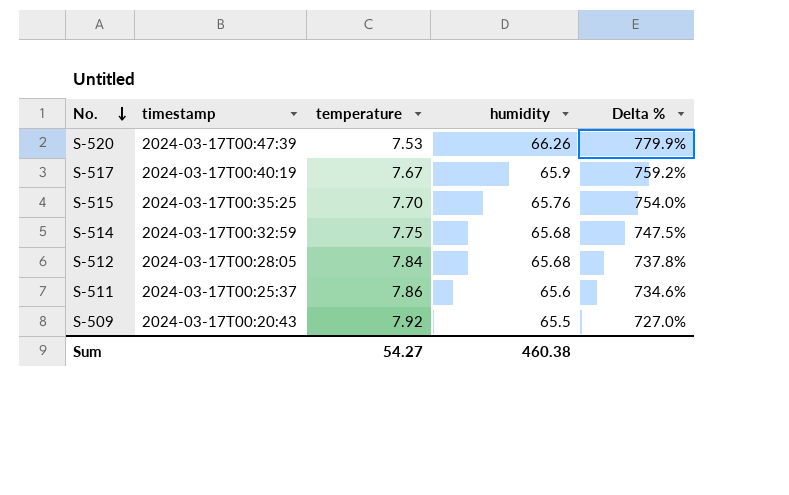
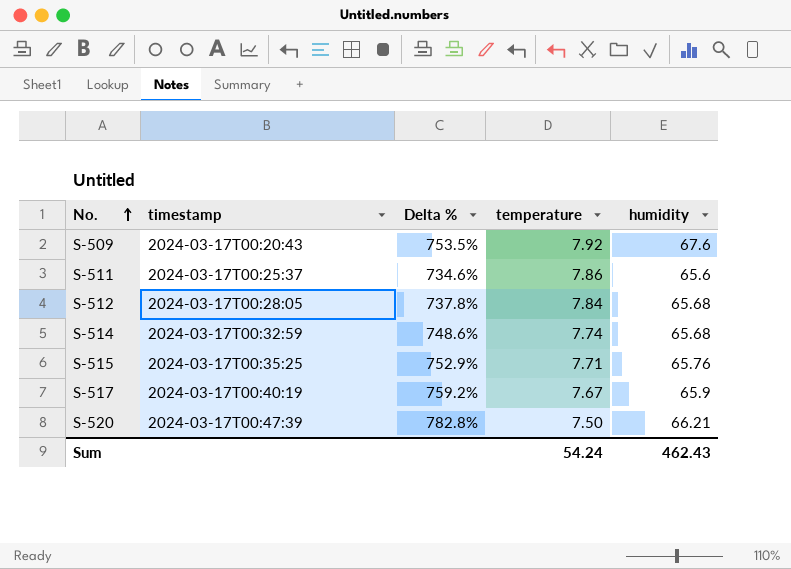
row order: No. descending -> No. ascending
column Delta % | position: 5 -> 3
S-509 | Delta %: 727.0% -> 753.5%
S-509 | humidity: 65.5 -> 67.6
S-514 | Delta %: 747.5% -> 748.6%
S-514 | temperature: 7.75 -> 7.74
S-515 | Delta %: 754.0% -> 752.9%
S-515 | temperature: 7.70 -> 7.71
S-520 | Delta %: 779.9% -> 782.8%
S-520 | temperature: 7.53 -> 7.50
S-520 | humidity: 66.26 -> 66.21
Sum | temperature: 54.27 -> 54.24
Sum | humidity: 460.38 -> 462.43

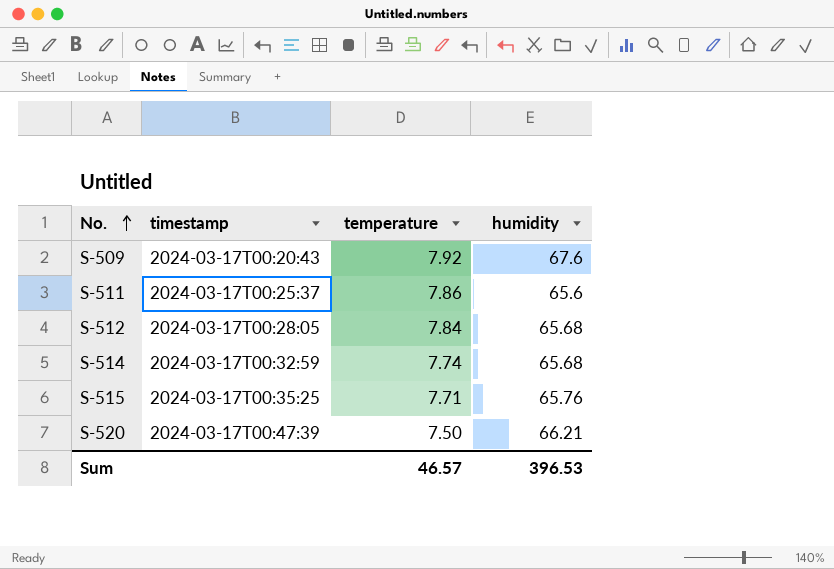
column Delta % | formula: ([humidity] - [temperature]) / [temperature] -> none
row S-517: 2024-03-17T00:40:19 | 759.2% | 7.67 | 65.9 -> none
Sum | temperature: 54.24 -> 46.57
Sum | humidity: 462.43 -> 396.53

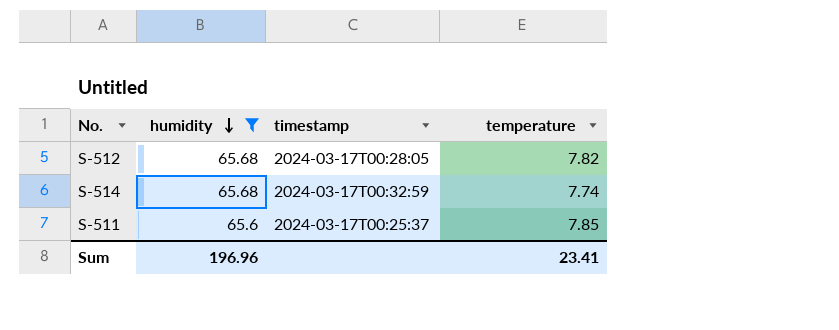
filter: none -> humidity <= 65.68
row order: No. ascending -> humidity descending
column humidity | position: 4 -> 2
S-512 | temperature: 7.84 -> 7.82
S-511 | temperature: 7.86 -> 7.85
Sum | humidity: 396.53 -> 196.96
Sum | temperature: 46.57 -> 23.41

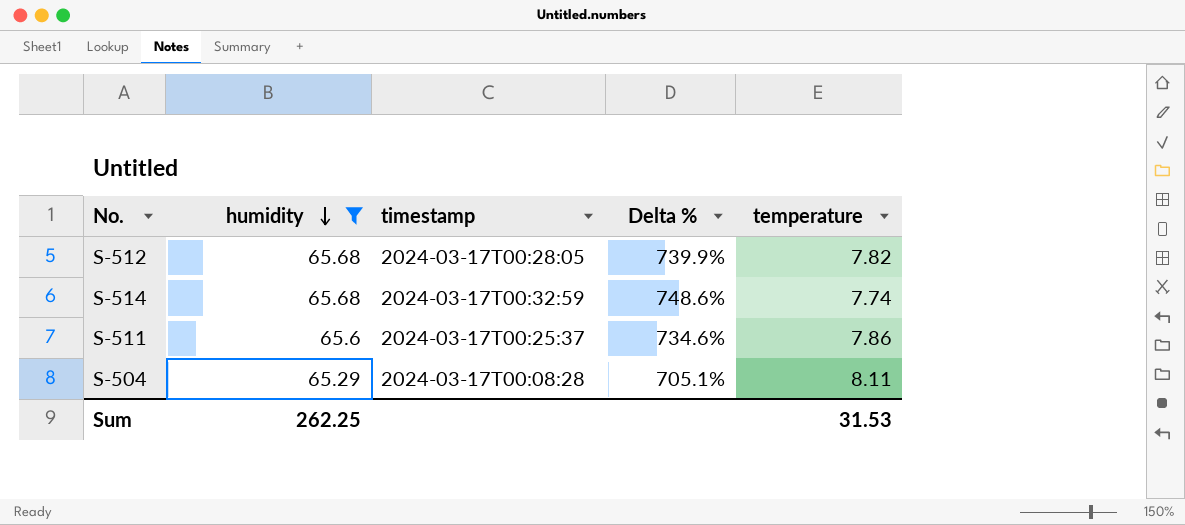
column Delta % | formula: none -> ([humidity] - [temperature]) / [temperature]
S-511 | temperature: 7.85 -> 7.86
row S-504: none -> 65.29 | 2024-03-17T00:08:28 | 705.1% | 8.11
Sum | humidity: 196.96 -> 262.25
Sum | temperature: 23.41 -> 31.53

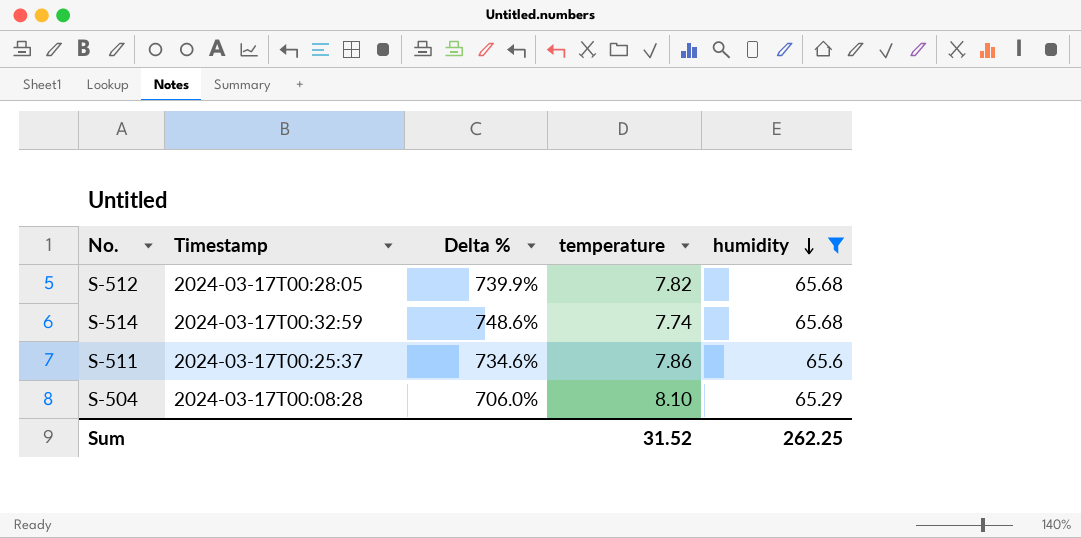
column name: timestamp -> Timestamp
column humidity | position: 2 -> 5
S-504 | Delta %: 705.1% -> 706.0%
S-504 | temperature: 8.11 -> 8.10
Sum | temperature: 31.53 -> 31.52

